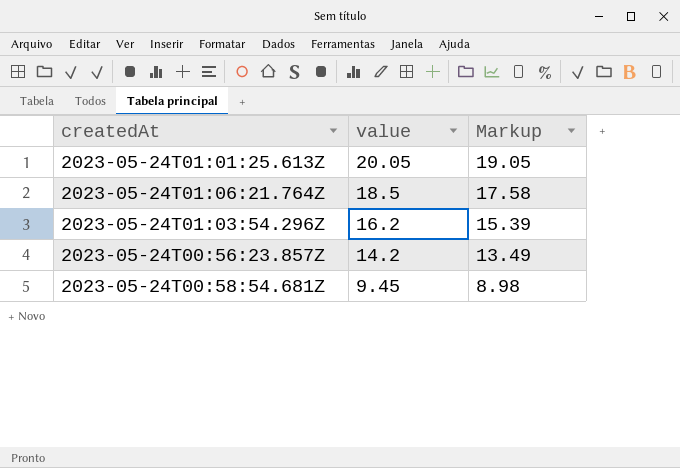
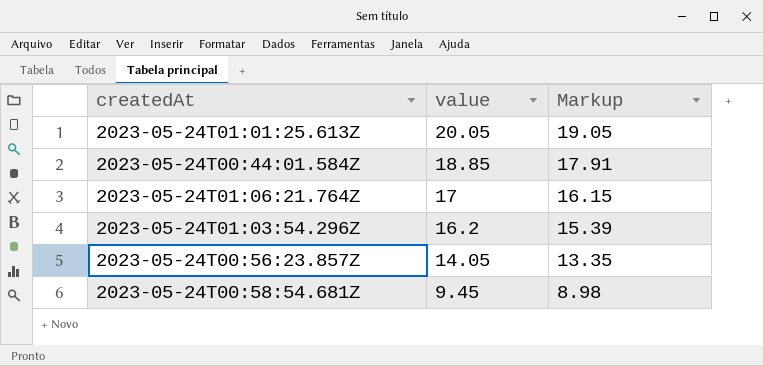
row 2023-05-24T00:44:01.584Z: none -> 18.85 | 17.91
2023-05-24T01:06:21.764Z | value: 18.5 -> 17
2023-05-24T01:06:21.764Z | Markup: 17.58 -> 16.15
2023-05-24T00:56:23.857Z | value: 14.2 -> 14.05
2023-05-24T00:56:23.857Z | Markup: 13.49 -> 13.35

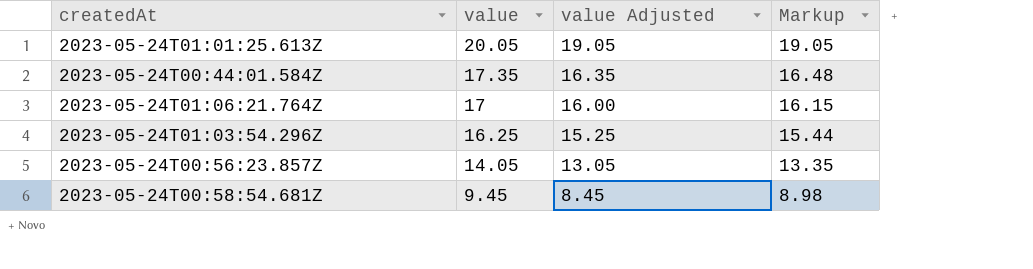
column value Adjusted | formula: none -> [value] - 1
2023-05-24T00:44:01.584Z | value: 18.85 -> 17.35
2023-05-24T00:44:01.584Z | Markup: 17.91 -> 16.48
2023-05-24T01:03:54.296Z | value: 16.2 -> 16.25
2023-05-24T01:03:54.296Z | Markup: 15.39 -> 15.44

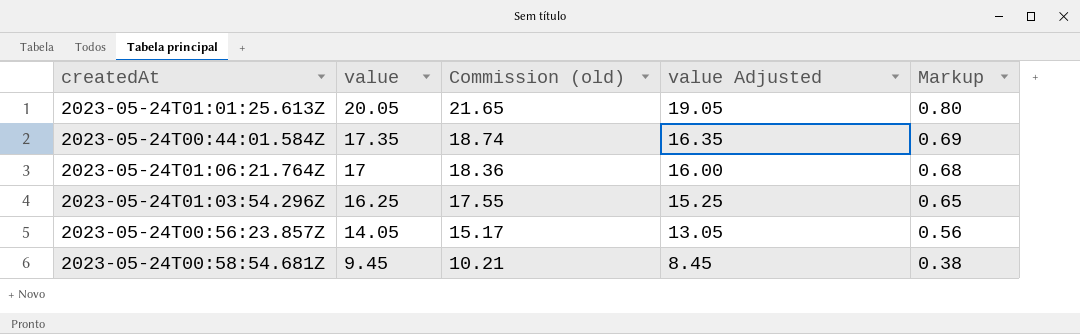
column Commission (old) | formula: none -> [value] * 1.08
column Markup | formula: [value] * 0.95 -> [value] * 0.04

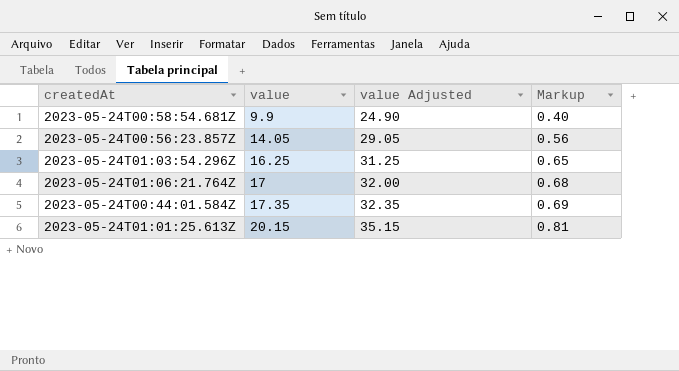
row order: value descending -> value ascending
column Commission (old) | formula: [value] * 1.08 -> none
column value Adjusted | formula: [value] - 1 -> [value] + 15
2023-05-24T00:58:54.681Z | value: 9.45 -> 9.9
2023-05-24T00:58:54.681Z | Markup: 0.38 -> 0.40
2023-05-24T01:01:25.613Z | value: 20.05 -> 20.15
2023-05-24T01:01:25.613Z | Markup: 0.80 -> 0.81

